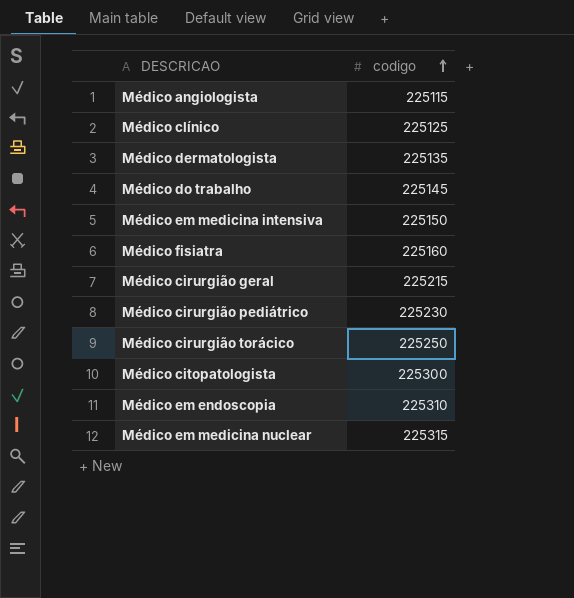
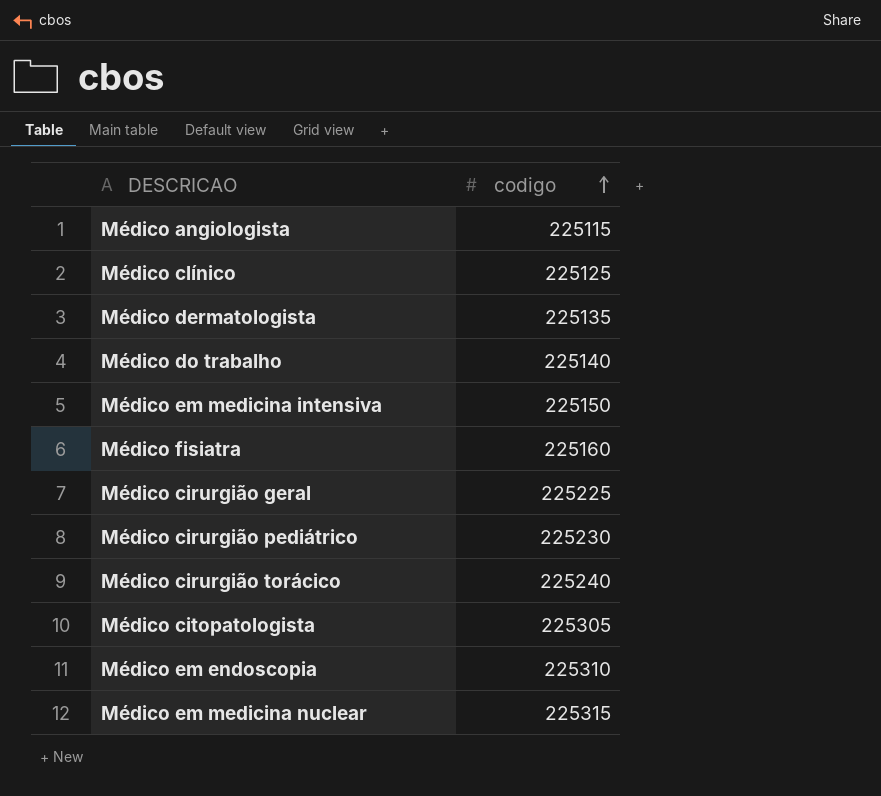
Médico do trabalho | codigo: 225145 -> 225140
Médico cirurgião geral | codigo: 225215 -> 225225
Médico cirurgião torácico | codigo: 225250 -> 225240
Médico citopatologista | codigo: 225300 -> 225305

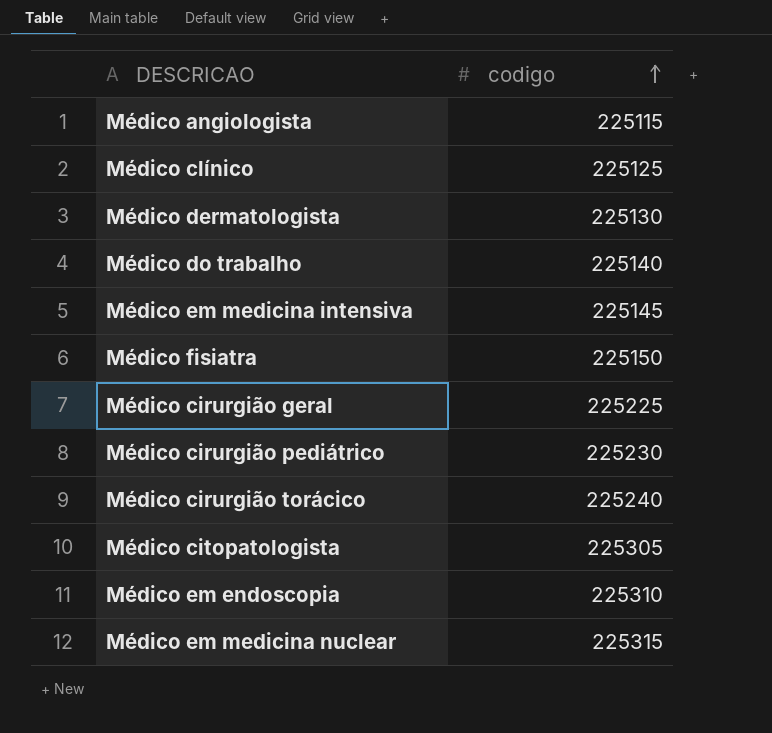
Médico dermatologista | codigo: 225135 -> 225130
Médico em medicina intensiva | codigo: 225150 -> 225145
Médico fisiatra | codigo: 225160 -> 225150

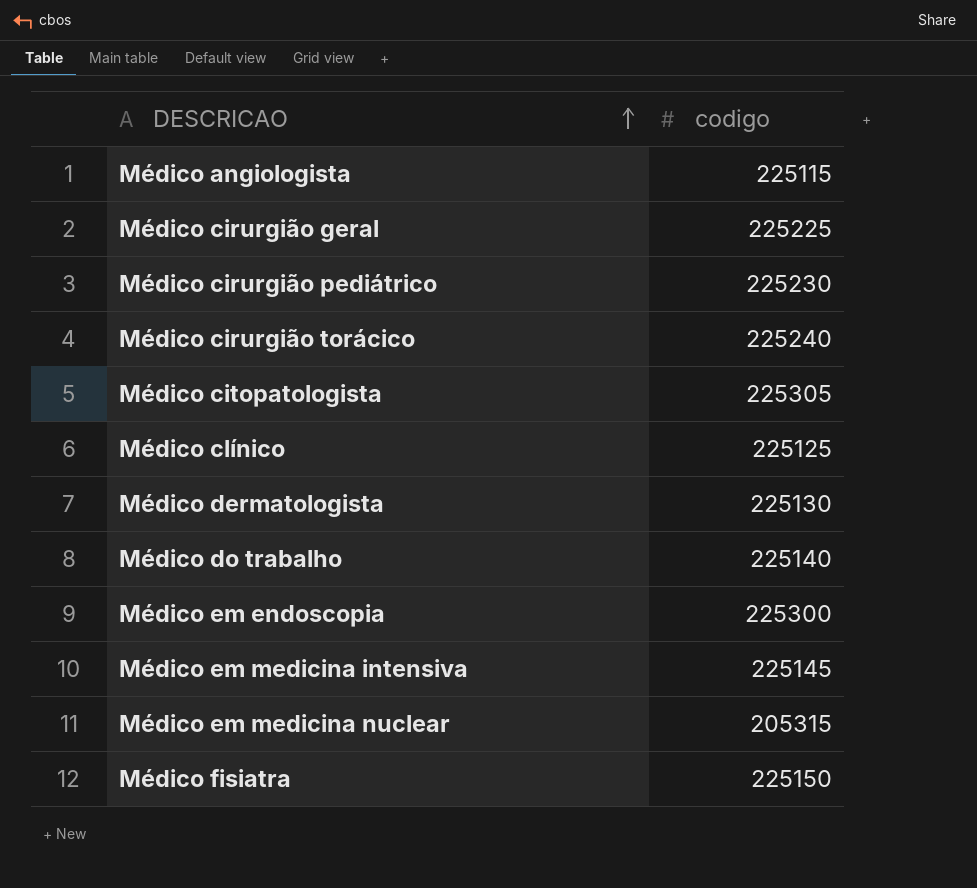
row order: codigo ascending -> DESCRICAO ascending
Médico em endoscopia | codigo: 225310 -> 225300
Médico em medicina nuclear | codigo: 225315 -> 205315

